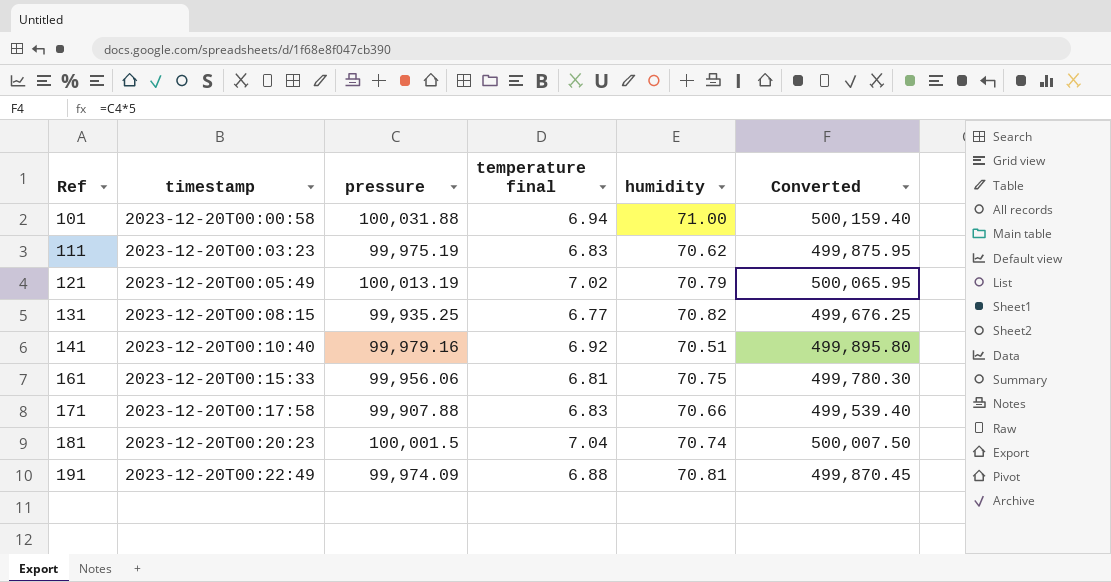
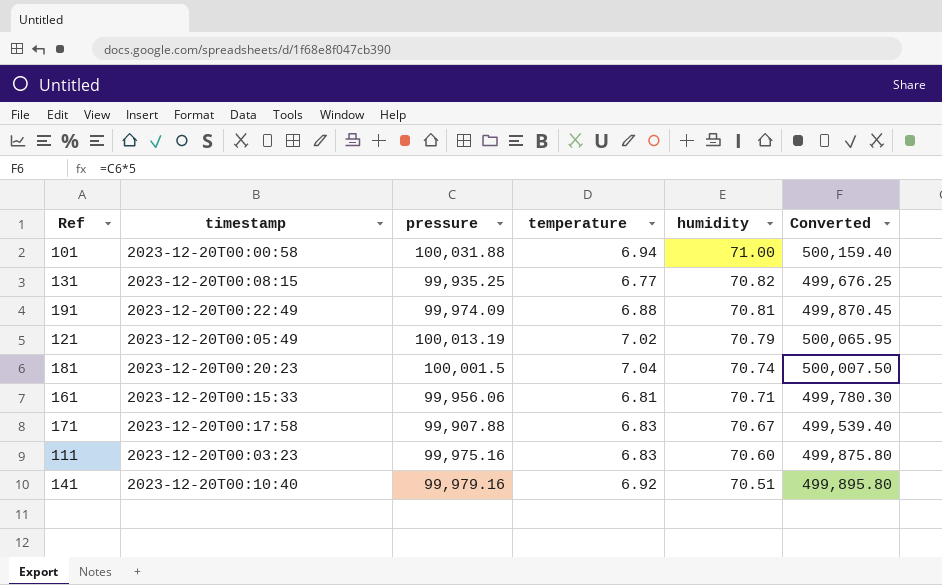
row order: Ref ascending -> humidity descending
column name: temperature final -> temperature
161 | humidity: 70.75 -> 70.71
171 | humidity: 70.66 -> 70.67
111 | pressure: 99,975.19 -> 99,975.16
111 | humidity: 70.62 -> 70.60
111 | Converted: 499,875.95 -> 499,875.80

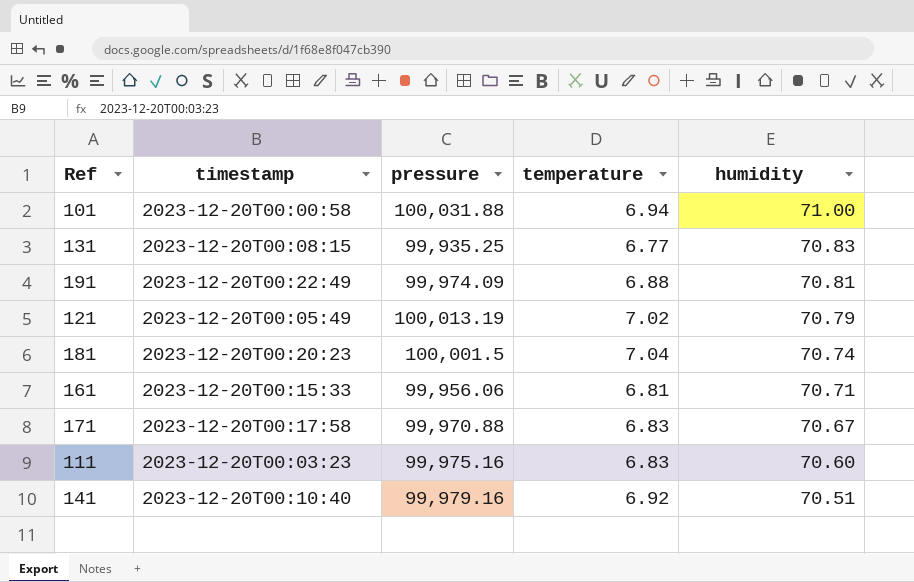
column Converted | formula: [pressure] * 5 -> none
131 | humidity: 70.82 -> 70.83
171 | pressure: 99,907.88 -> 99,970.88

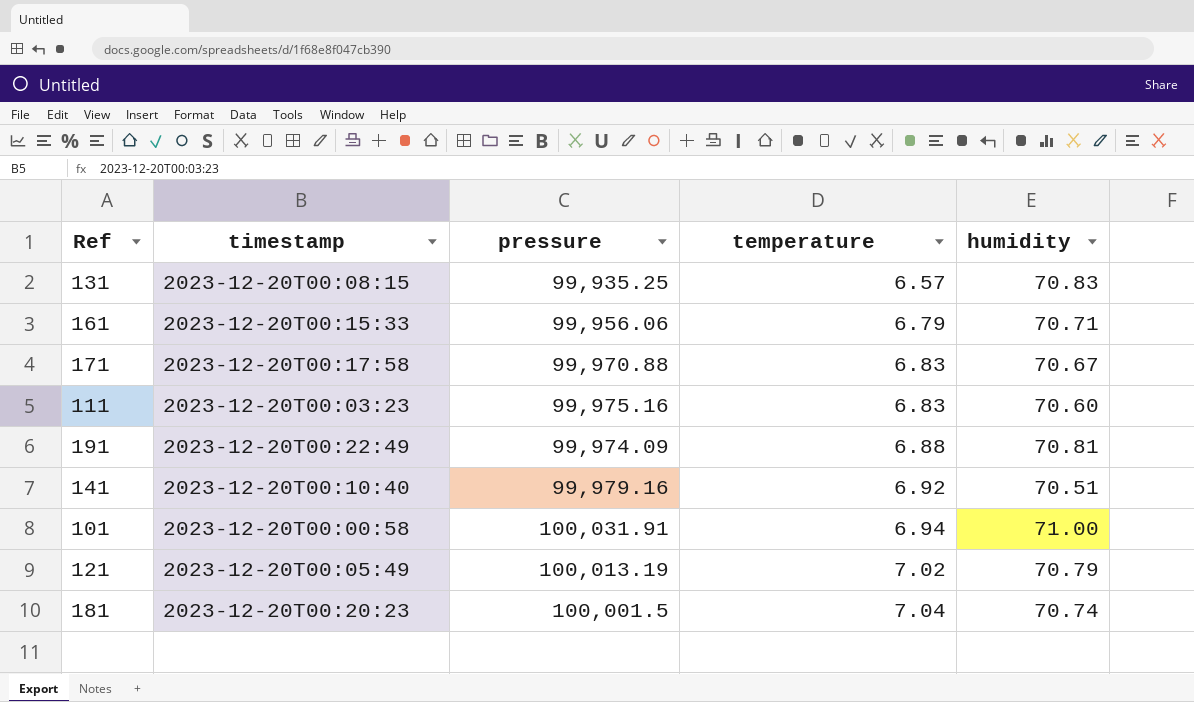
row order: humidity descending -> temperature ascending
131 | temperature: 6.77 -> 6.57
161 | temperature: 6.81 -> 6.79
101 | pressure: 100,031.88 -> 100,031.91

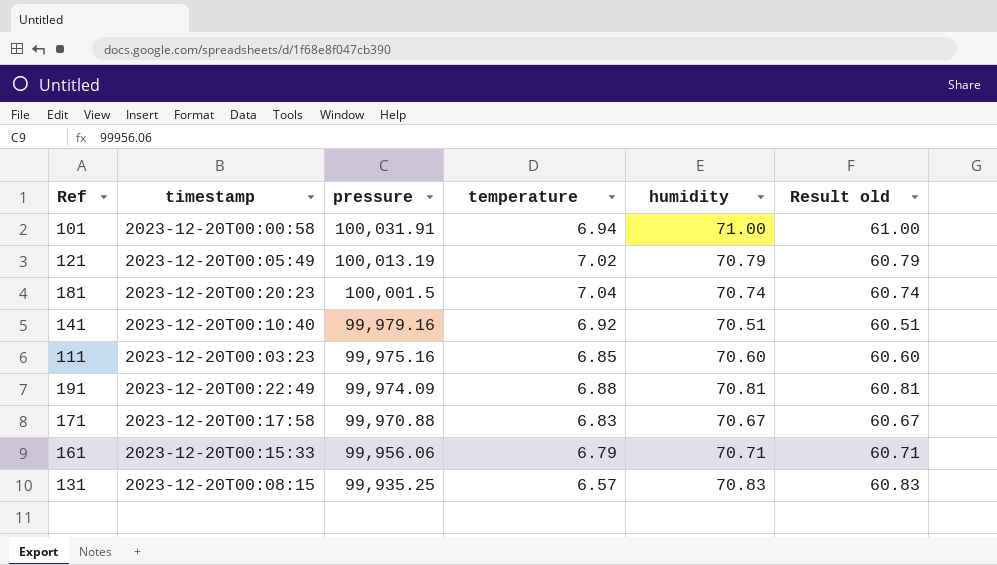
row order: temperature ascending -> pressure descending
column Result old | formula: none -> [humidity] - 10
111 | temperature: 6.83 -> 6.85

